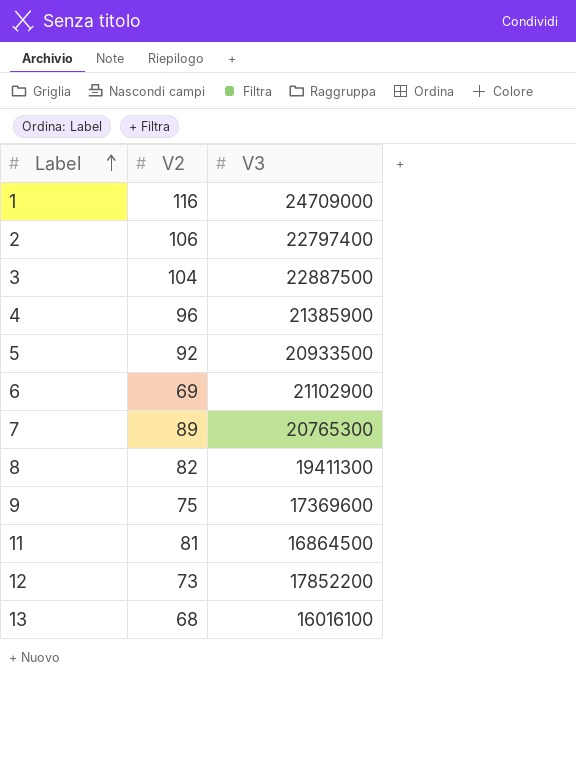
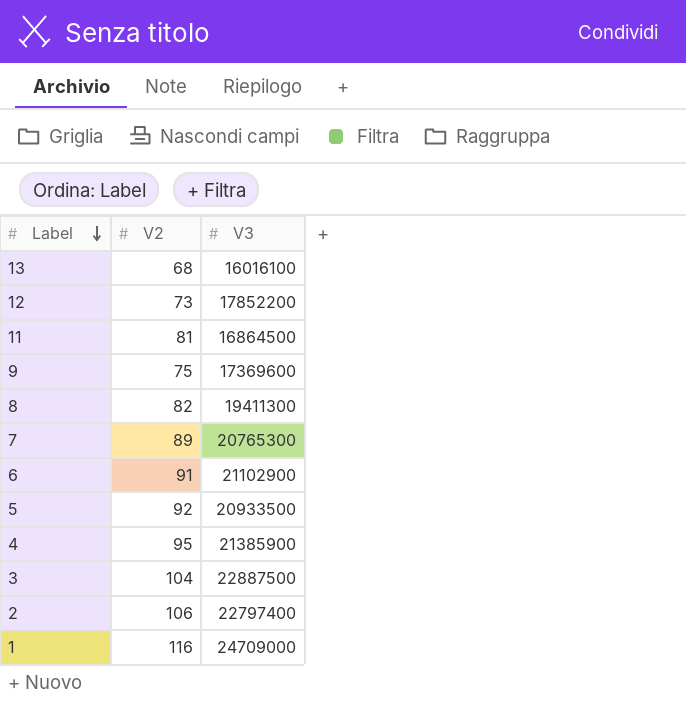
row order: Label ascending -> Label descending
6 | V2: 69 -> 91
4 | V2: 96 -> 95

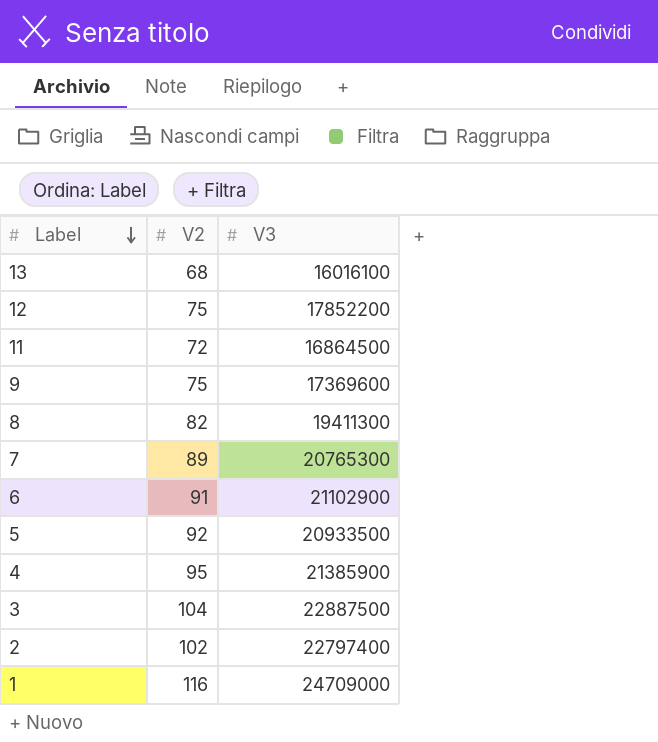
12 | V2: 73 -> 75
11 | V2: 81 -> 72
2 | V2: 106 -> 102

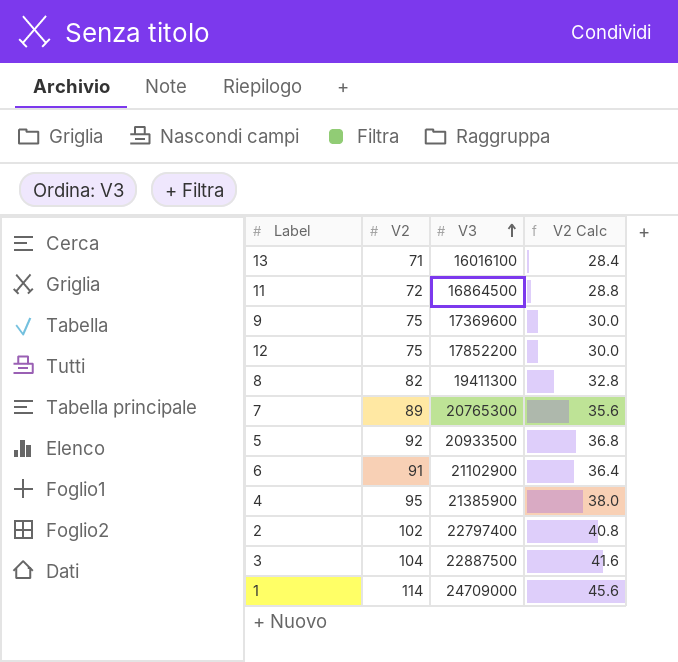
row order: Label descending -> V3 ascending
column V2 Calc | formula: none -> [V2] * 0.4
13 | V2: 68 -> 71
1 | V2: 116 -> 114

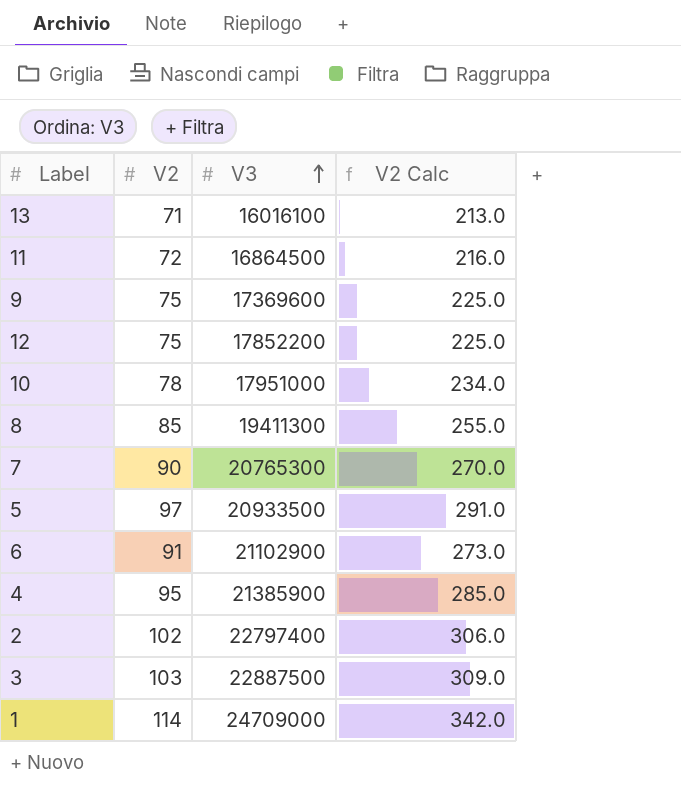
column V2 Calc | formula: [V2] * 0.4 -> [V2] * 3
row 10: none -> 78 | 17951000 | 234.0
8 | V2: 82 -> 85
7 | V2: 89 -> 90
5 | V2: 92 -> 97
3 | V2: 104 -> 103

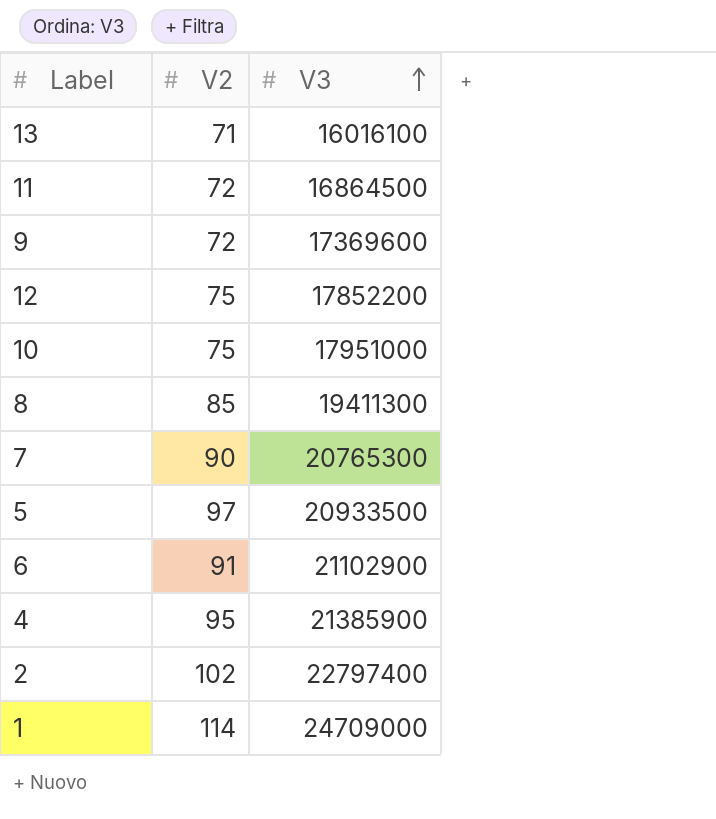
column V2 Calc | formula: [V2] * 3 -> none
row 3: 103 | 22887500 | 309.0 -> none
9 | V2: 75 -> 72
10 | V2: 78 -> 75

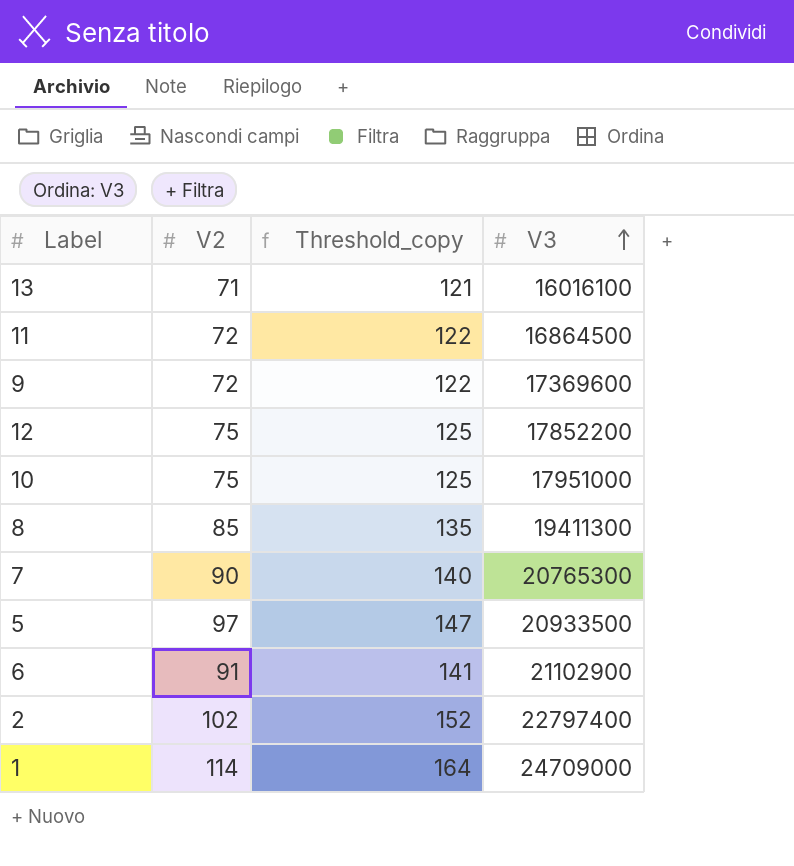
column Threshold_copy | formula: none -> [V2] + 50
row 4: 95 | 21385900 -> none

